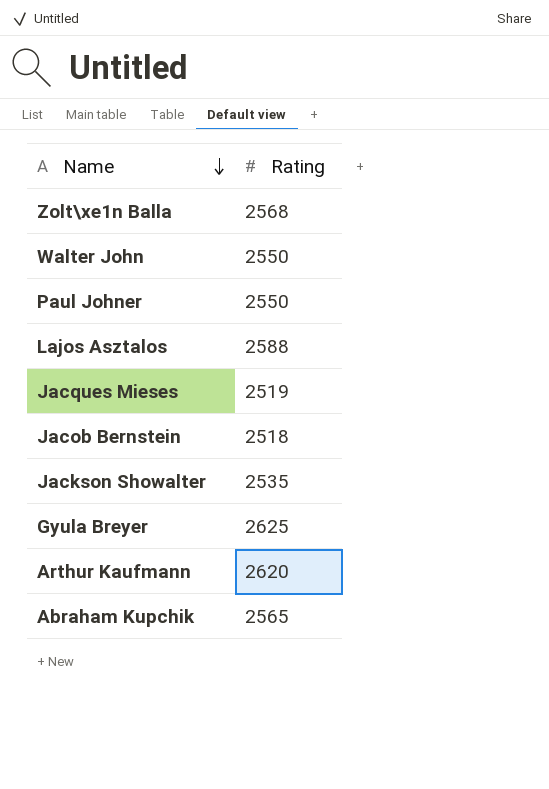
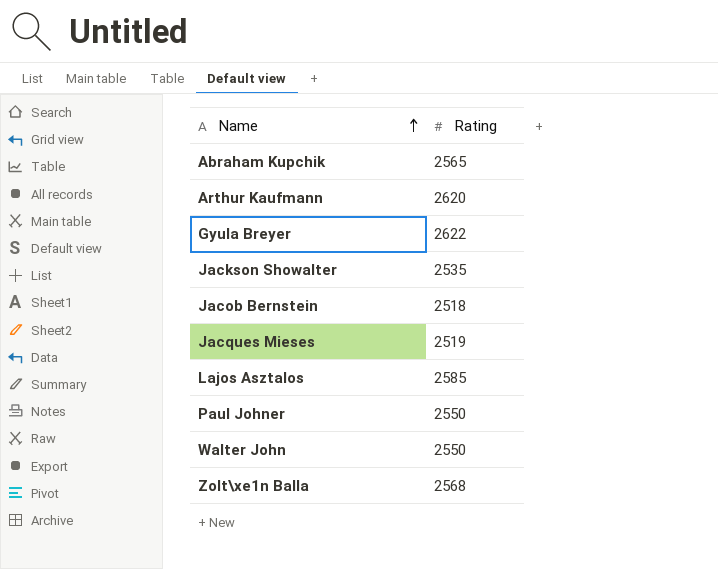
row order: Name descending -> Name ascending
Gyula Breyer | Rating: 2625 -> 2622
Lajos Asztalos | Rating: 2588 -> 2585

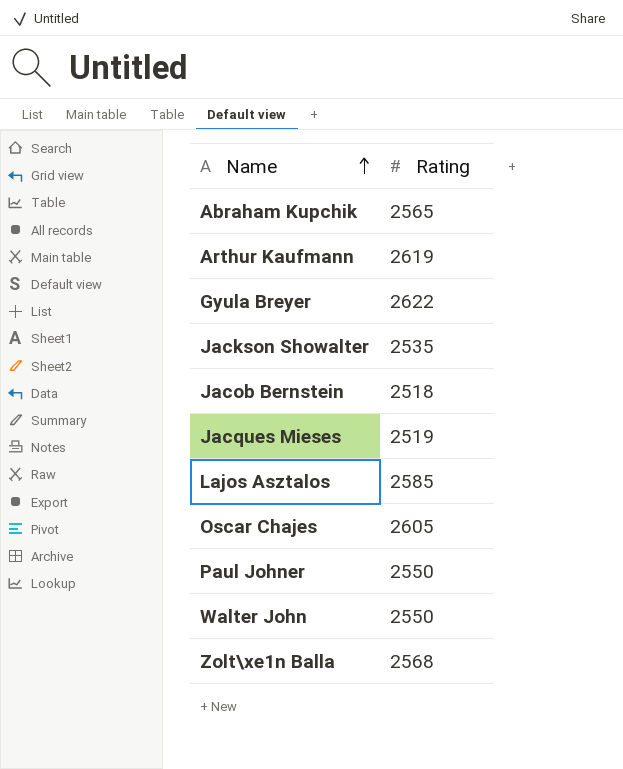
Arthur Kaufmann | Rating: 2620 -> 2619
row Oscar Chajes: none -> 2605

